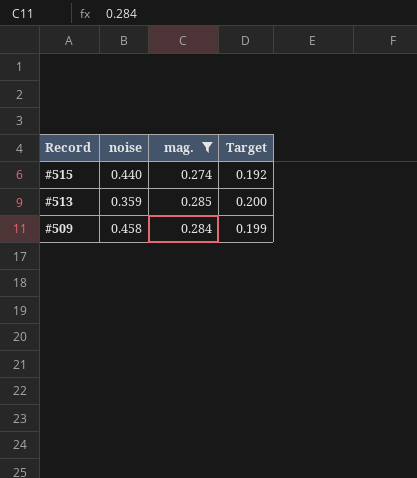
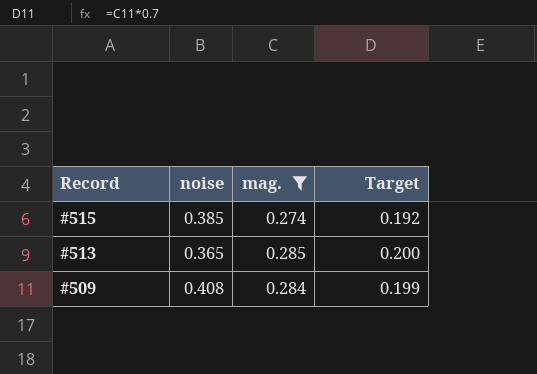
#515 | noise: 0.440 -> 0.385
#513 | noise: 0.359 -> 0.365
#509 | noise: 0.458 -> 0.408

